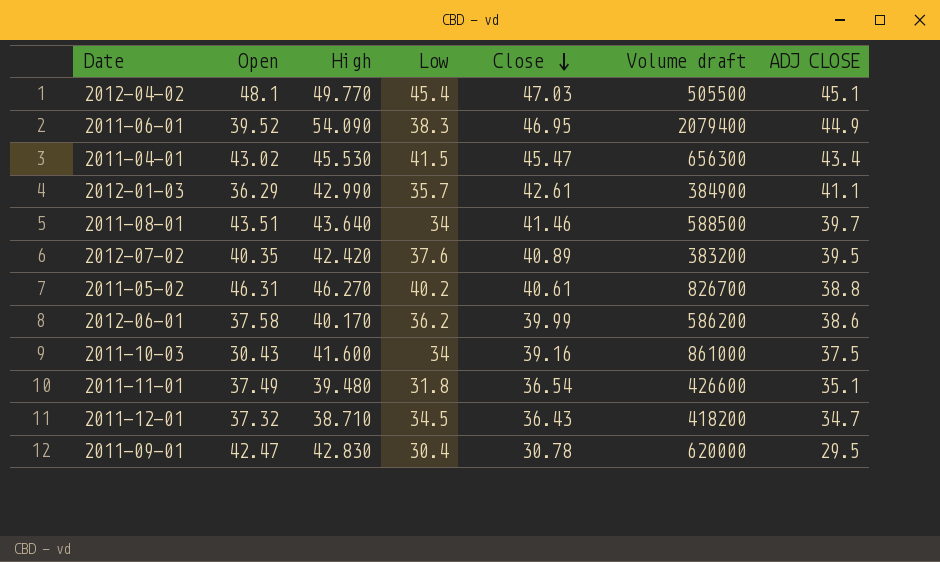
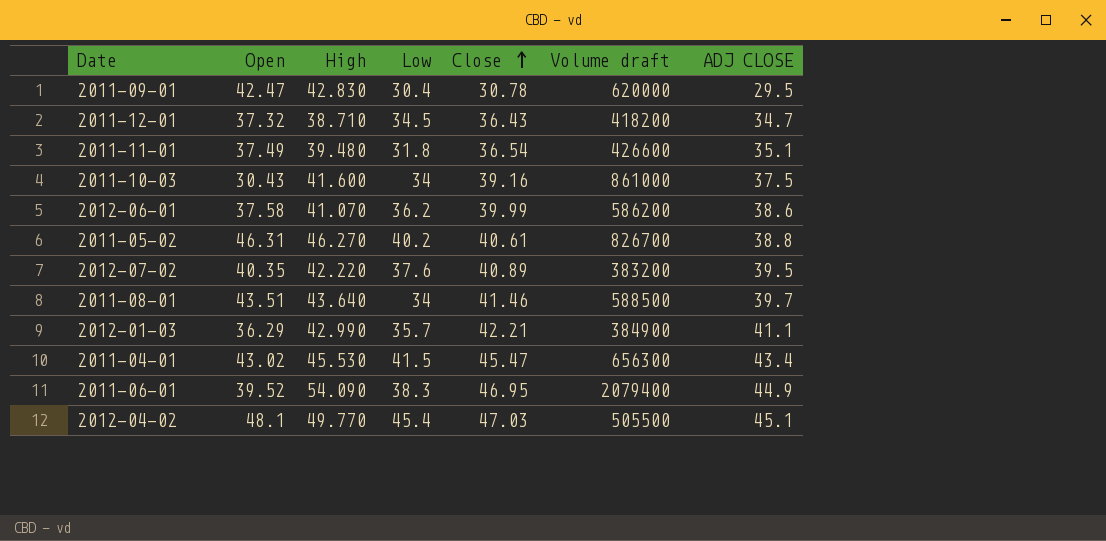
row order: Close descending -> Close ascending
2012-06-01 | High: 40.170 -> 41.070
2012-07-02 | High: 42.420 -> 42.220
2012-01-03 | Close: 42.61 -> 42.21

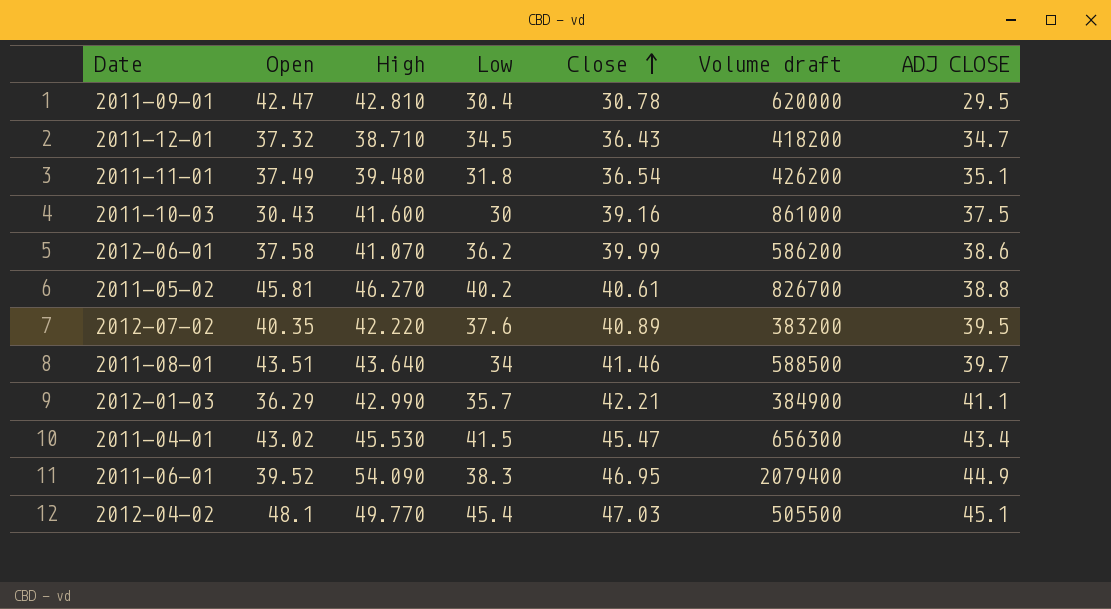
2011-09-01 | High: 42.830 -> 42.810
2011-11-01 | Volume draft: 426600 -> 426200
2011-10-03 | Low: 34 -> 30
2011-05-02 | Open: 46.31 -> 45.81

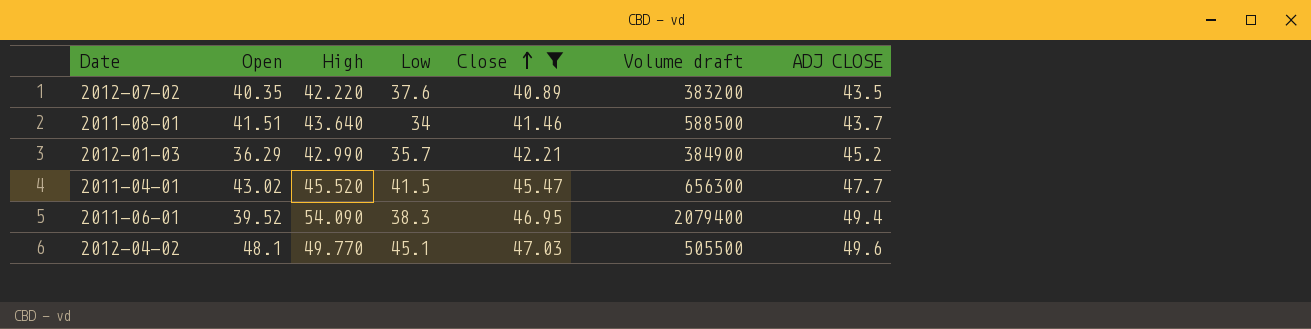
filter: none -> Close >= 40.89
2012-07-02 | ADJ CLOSE: 39.5 -> 43.5
2011-08-01 | Open: 43.51 -> 41.51
2011-08-01 | ADJ CLOSE: 39.7 -> 43.7
2012-01-03 | ADJ CLOSE: 41.1 -> 45.2
2011-04-01 | High: 45.530 -> 45.520
2011-04-01 | ADJ CLOSE: 43.4 -> 47.7
2011-06-01 | ADJ CLOSE: 44.9 -> 49.4
2012-04-02 | Low: 45.4 -> 45.1
2012-04-02 | ADJ CLOSE: 45.1 -> 49.6

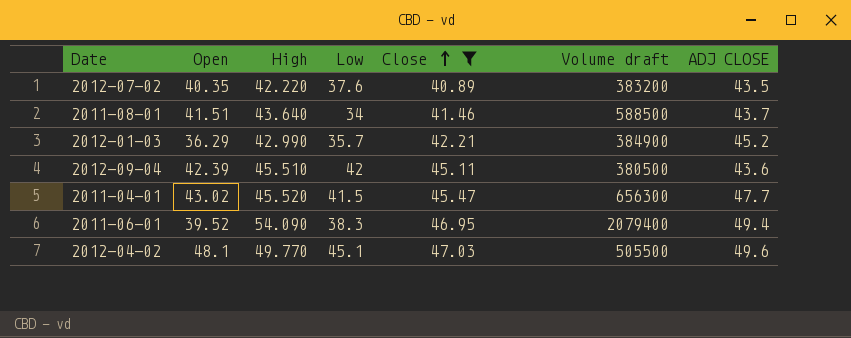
row 2012-09-04: none -> 42.39 | 45.510 | 42 | 45.11 | 380500 | 43.6

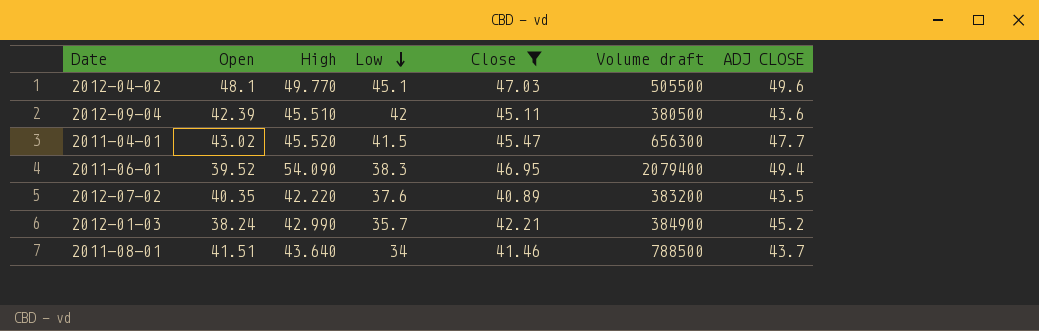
row order: Close ascending -> Low descending
2012-01-03 | Open: 36.29 -> 38.24
2011-08-01 | Volume draft: 588500 -> 788500

